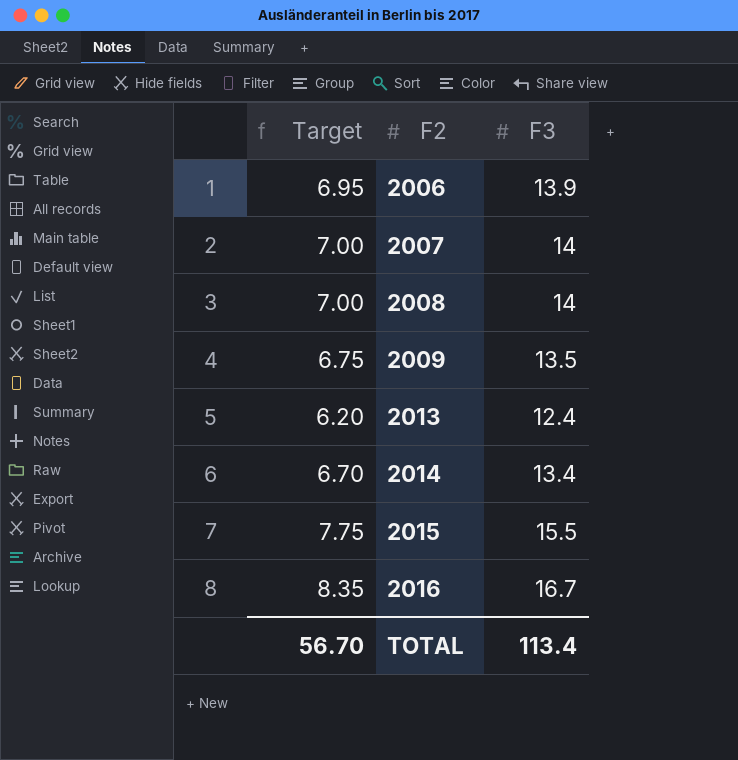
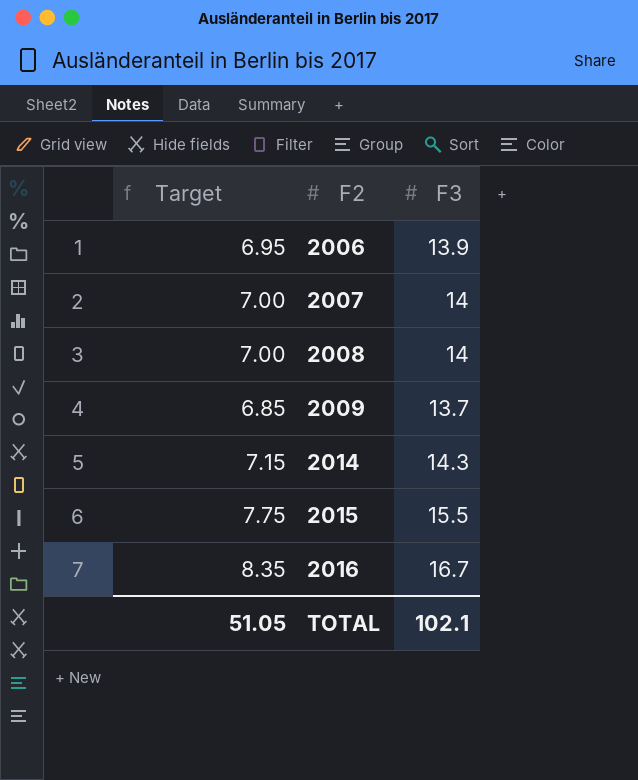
row 2013: 6.20 | 12.4 -> none
2009 | Target: 6.75 -> 6.85
2009 | F3: 13.5 -> 13.7
2014 | Target: 6.70 -> 7.15
2014 | F3: 13.4 -> 14.3
TOTAL | Target: 56.70 -> 51.05
TOTAL | F3: 113.4 -> 102.1

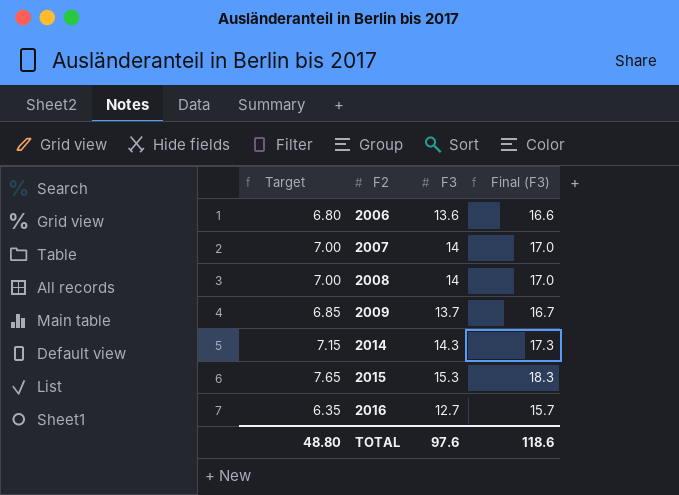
column Final (F3) | formula: none -> [F3] + 3
2006 | Target: 6.95 -> 6.80
2006 | F3: 13.9 -> 13.6
2015 | Target: 7.75 -> 7.65
2015 | F3: 15.5 -> 15.3
2016 | Target: 8.35 -> 6.35
2016 | F3: 16.7 -> 12.7
TOTAL | Target: 51.05 -> 48.80
TOTAL | F3: 102.1 -> 97.6

